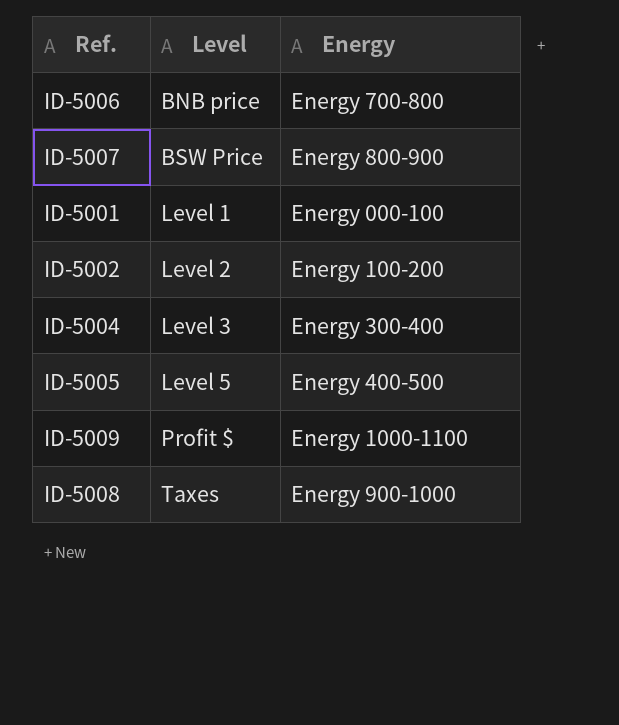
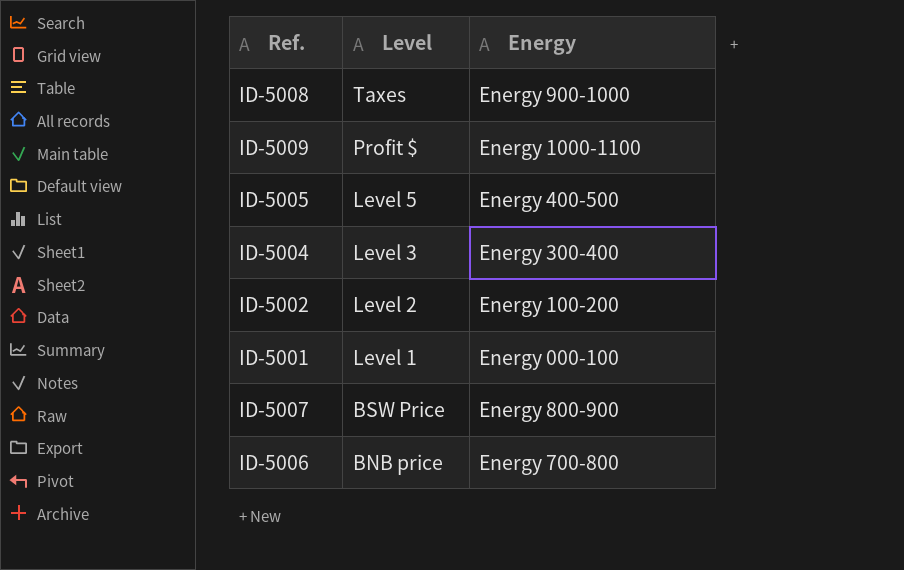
row order: Level ascending -> Level descending

